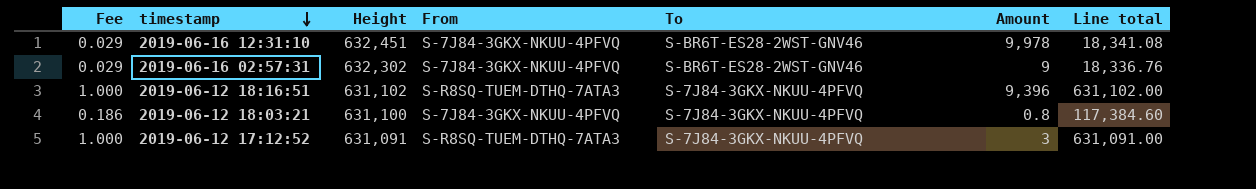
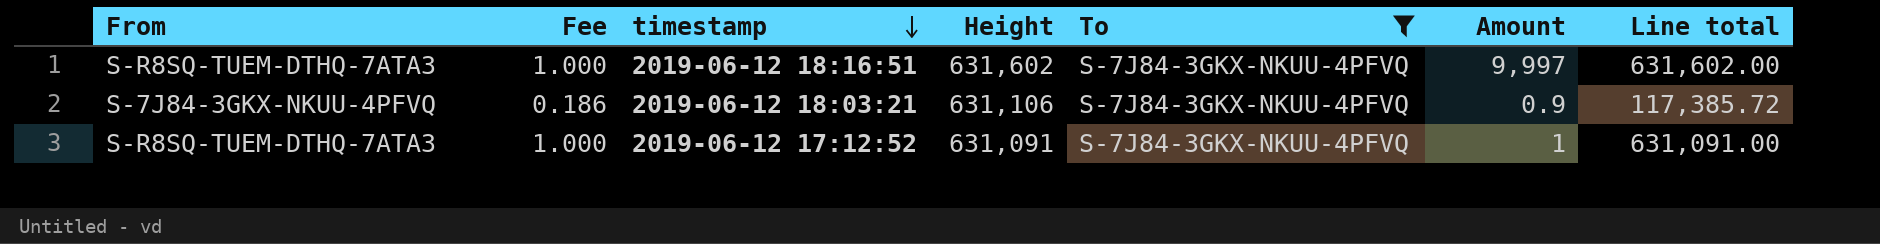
filter: none -> To = S-7J84-3GKX-NKUU-4PFVQ
column From | position: 4 -> 1
2019-06-12 18:16:51 | Height: 631,102 -> 631,602
2019-06-12 18:16:51 | Amount: 9,396 -> 9,997
2019-06-12 18:16:51 | Line total: 631,102.00 -> 631,602.00
2019-06-12 18:03:21 | Height: 631,100 -> 631,106
2019-06-12 18:03:21 | Amount: 0.8 -> 0.9
2019-06-12 18:03:21 | Line total: 117,384.60 -> 117,385.72
2019-06-12 17:12:52 | Amount: 3 -> 1

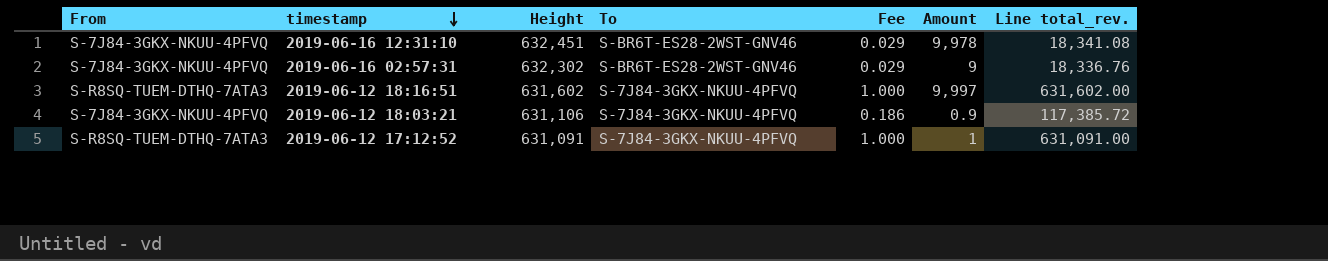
filter: To = S-7J84-3GKX-NKUU-4PFVQ -> none
column Fee | position: 2 -> 5
column name: Line total -> Line total_rev.

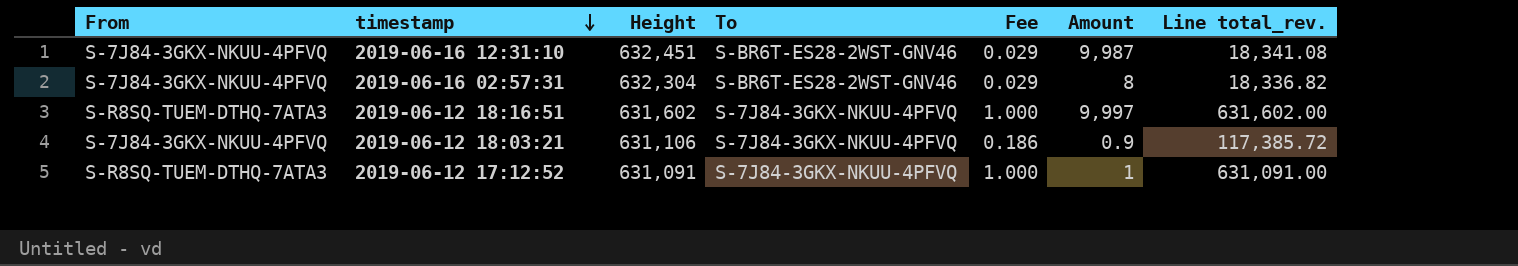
2019-06-16 12:31:10 | Amount: 9,978 -> 9,987
2019-06-16 02:57:31 | Height: 632,302 -> 632,304
2019-06-16 02:57:31 | Amount: 9 -> 8
2019-06-16 02:57:31 | Line total_rev.: 18,336.76 -> 18,336.82

